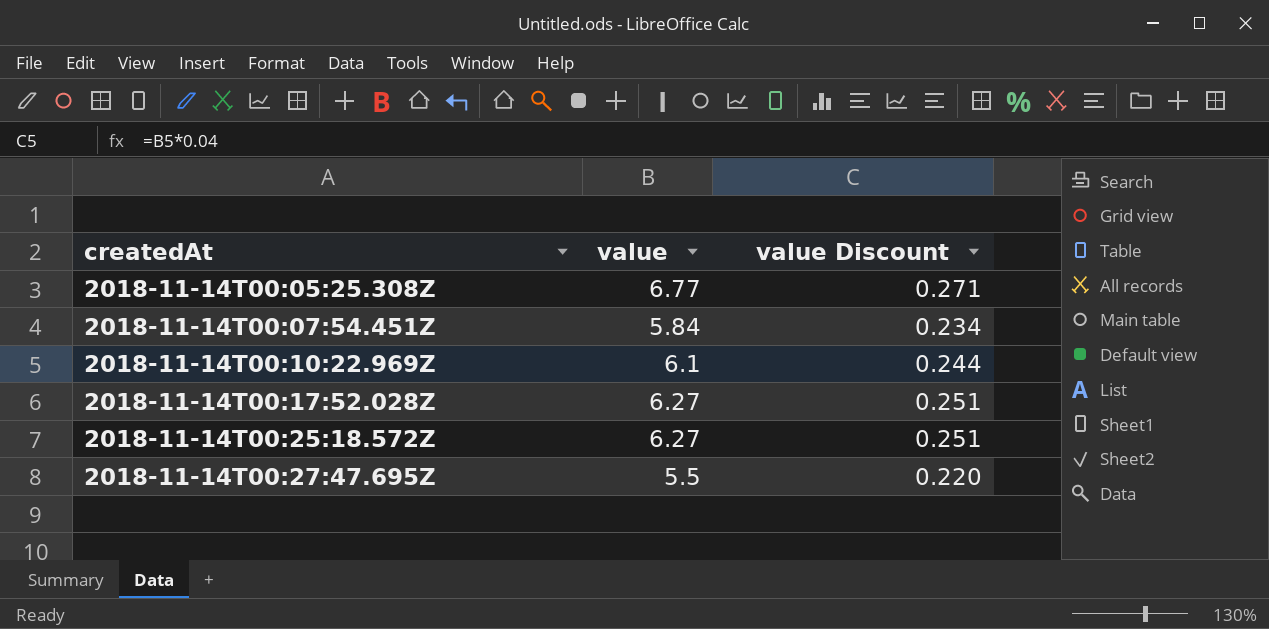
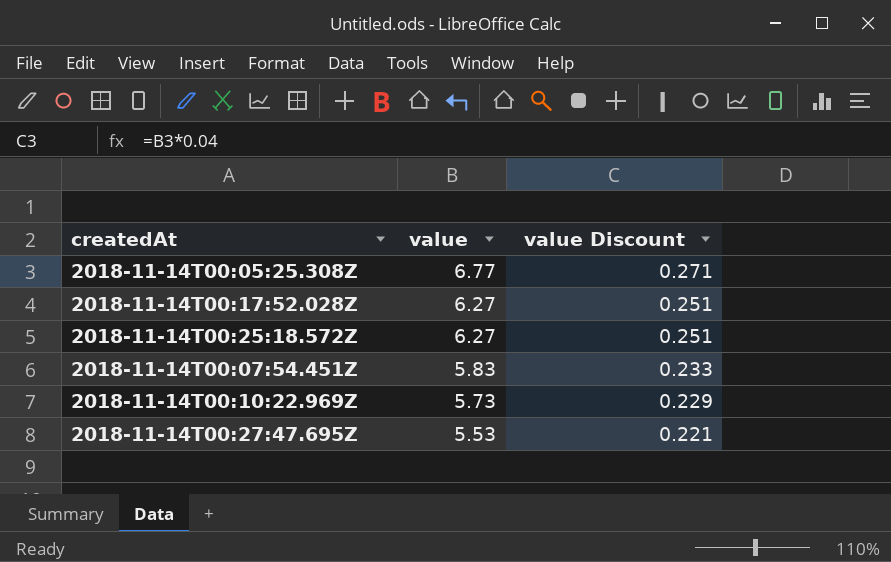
row order: createdAt ascending -> value descending
2018-11-14T00:07:54.451Z | value: 5.84 -> 5.83
2018-11-14T00:07:54.451Z | value Discount: 0.234 -> 0.233
2018-11-14T00:10:22.969Z | value: 6.1 -> 5.73
2018-11-14T00:10:22.969Z | value Discount: 0.244 -> 0.229
2018-11-14T00:27:47.695Z | value: 5.5 -> 5.53
2018-11-14T00:27:47.695Z | value Discount: 0.220 -> 0.221

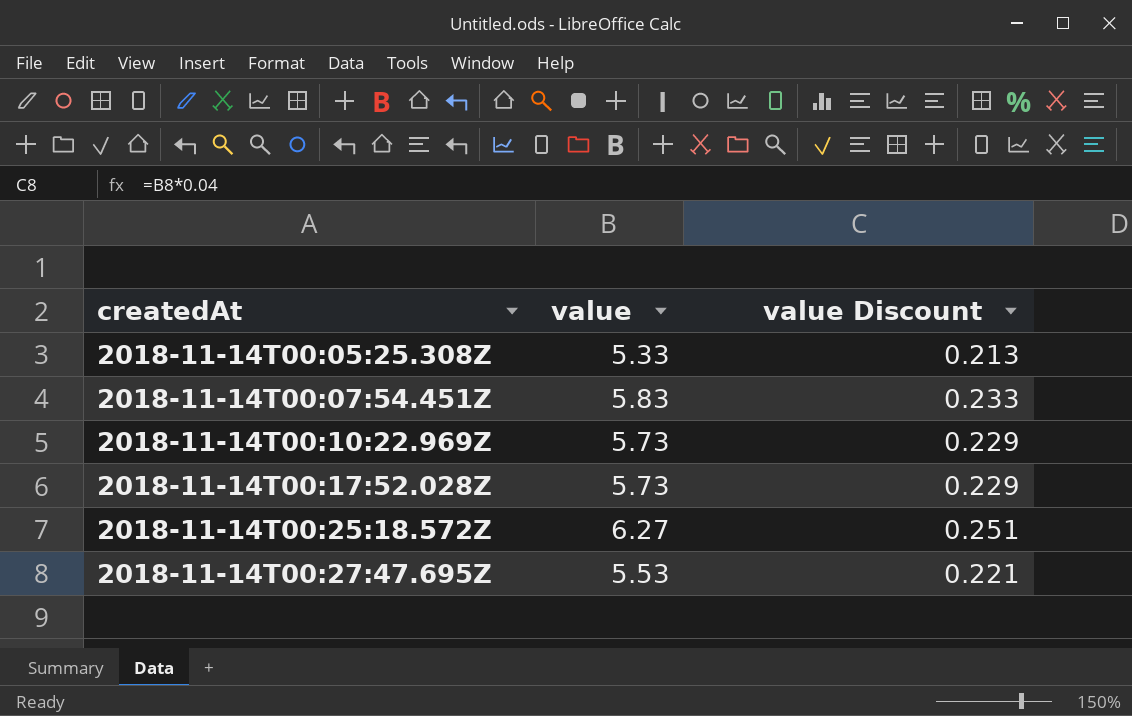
row order: value descending -> createdAt ascending
2018-11-14T00:05:25.308Z | value: 6.77 -> 5.33
2018-11-14T00:05:25.308Z | value Discount: 0.271 -> 0.213
2018-11-14T00:17:52.028Z | value: 6.27 -> 5.73
2018-11-14T00:17:52.028Z | value Discount: 0.251 -> 0.229

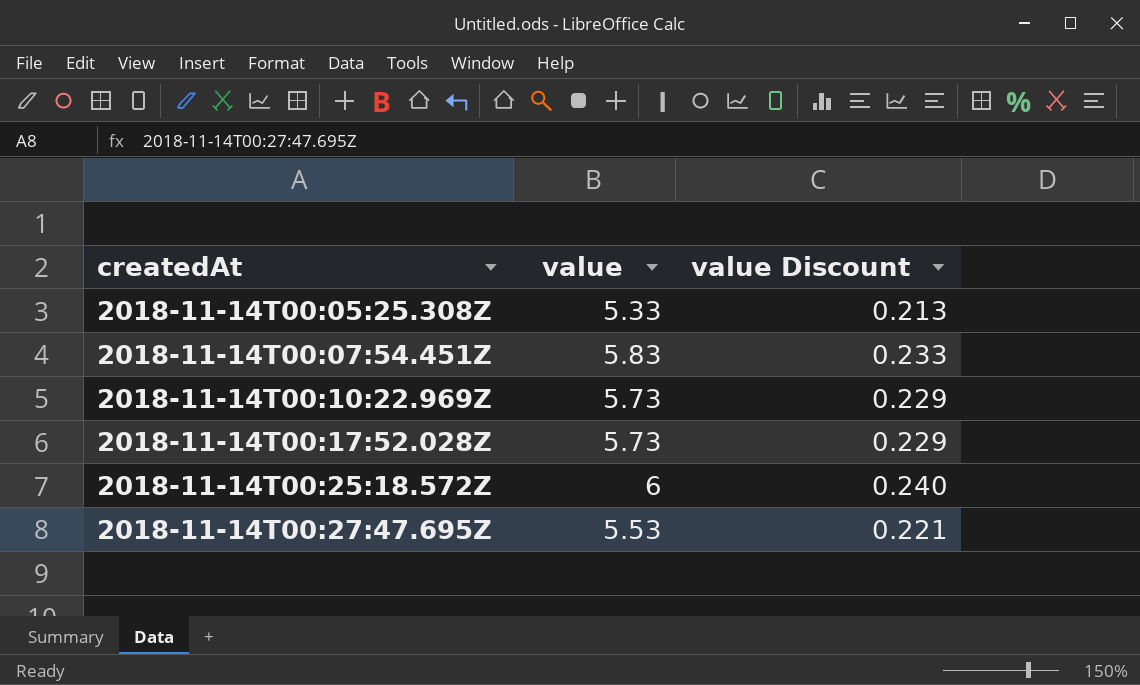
2018-11-14T00:25:18.572Z | value: 6.27 -> 6
2018-11-14T00:25:18.572Z | value Discount: 0.251 -> 0.240

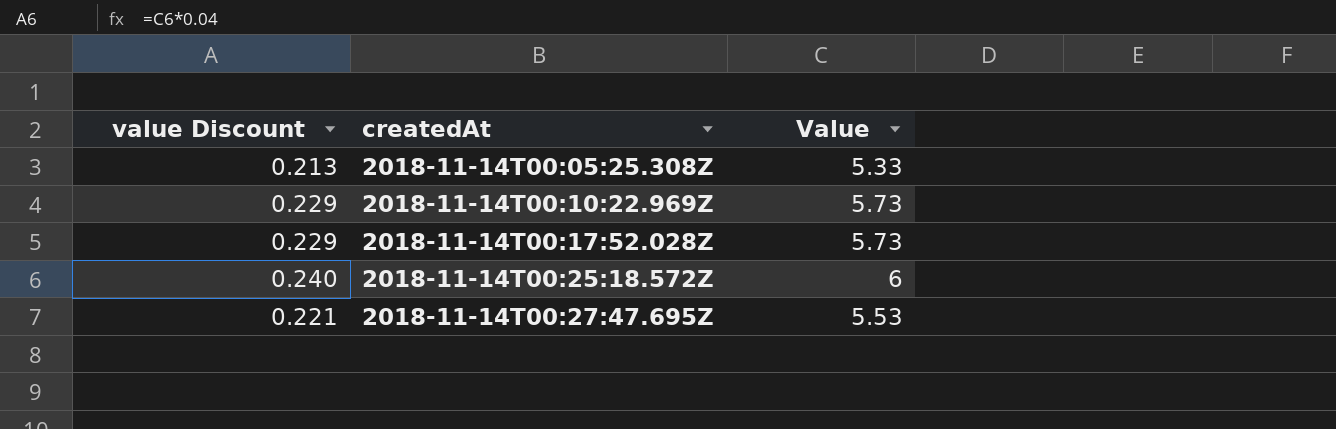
column value Discount | position: 3 -> 1
column name: value -> Value
row 2018-11-14T00:07:54.451Z: 5.83 | 0.233 -> none

